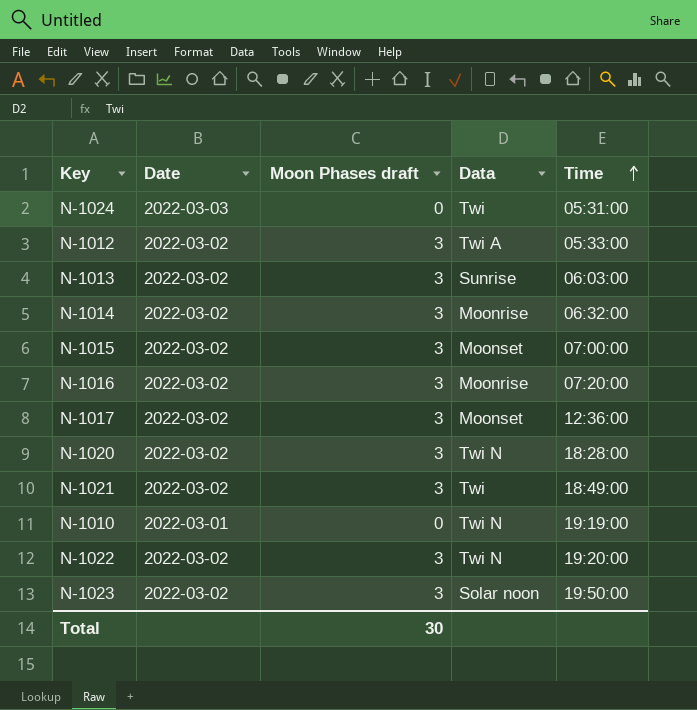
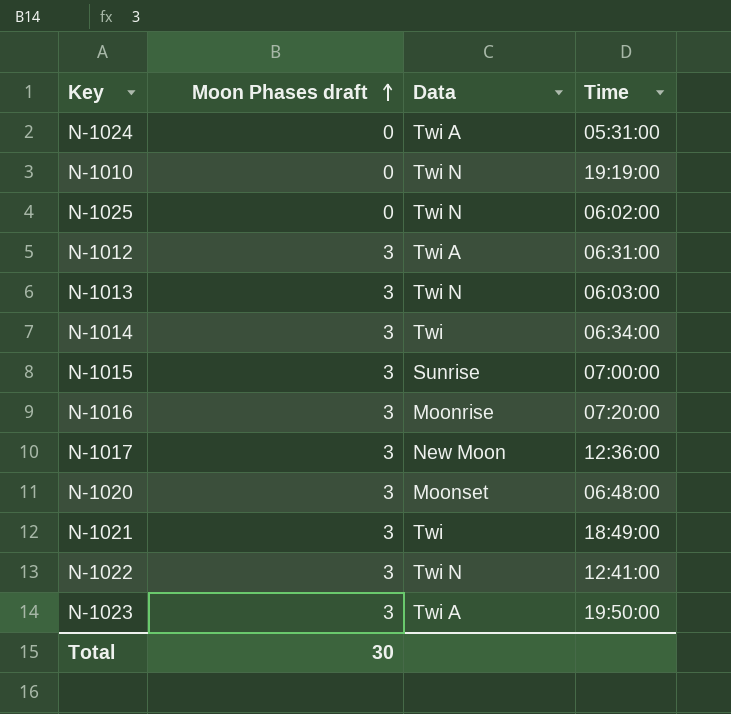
row order: Time ascending -> Moon Phases draft ascending
column Date | position: 2 -> none
N-1024 | Data: Twi -> Twi A
row N-1025: none -> 0 | Twi N | 06:02:00
N-1012 | Time: 05:33:00 -> 06:31:00
N-1013 | Data: Sunrise -> Twi N
N-1014 | Data: Moonrise -> Twi
N-1014 | Time: 06:32:00 -> 06:34:00
N-1015 | Data: Moonset -> Sunrise
N-1017 | Data: Moonset -> New Moon
N-1020 | Data: Twi N -> Moonset
N-1020 | Time: 18:28:00 -> 06:48:00
N-1022 | Time: 19:20:00 -> 12:41:00
N-1023 | Data: Solar noon -> Twi A

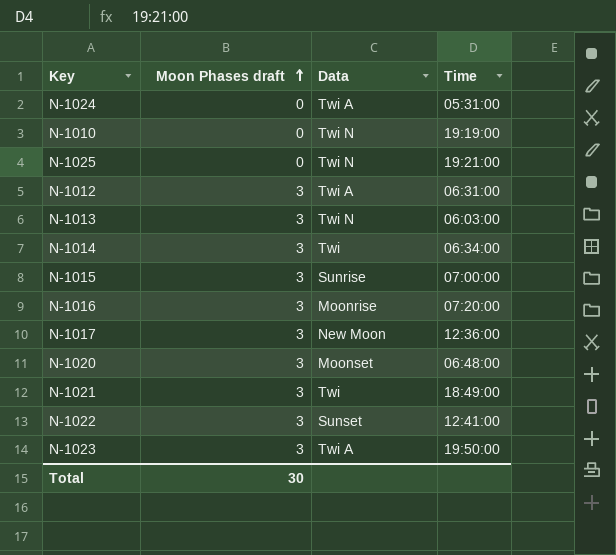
N-1025 | Time: 06:02:00 -> 19:21:00
N-1022 | Data: Twi N -> Sunset

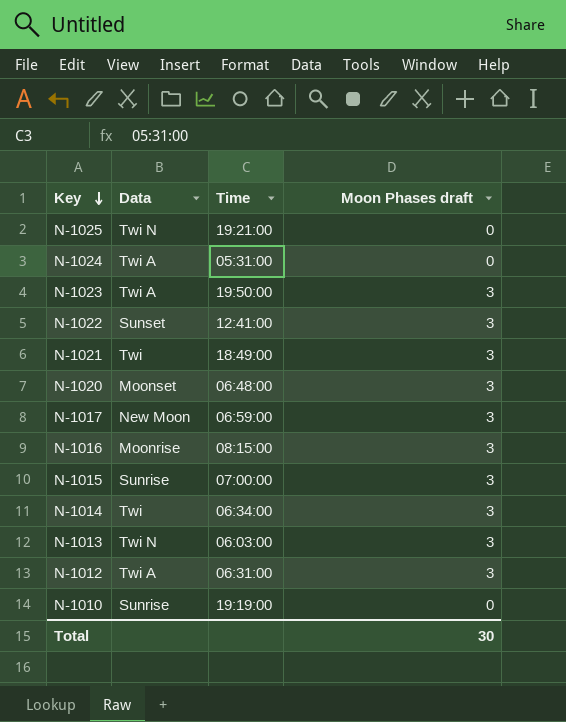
row order: Moon Phases draft ascending -> Key descending
column Moon Phases draft | position: 2 -> 4
N-1017 | Time: 12:36:00 -> 06:59:00
N-1016 | Time: 07:20:00 -> 08:15:00
N-1010 | Data: Twi N -> Sunrise

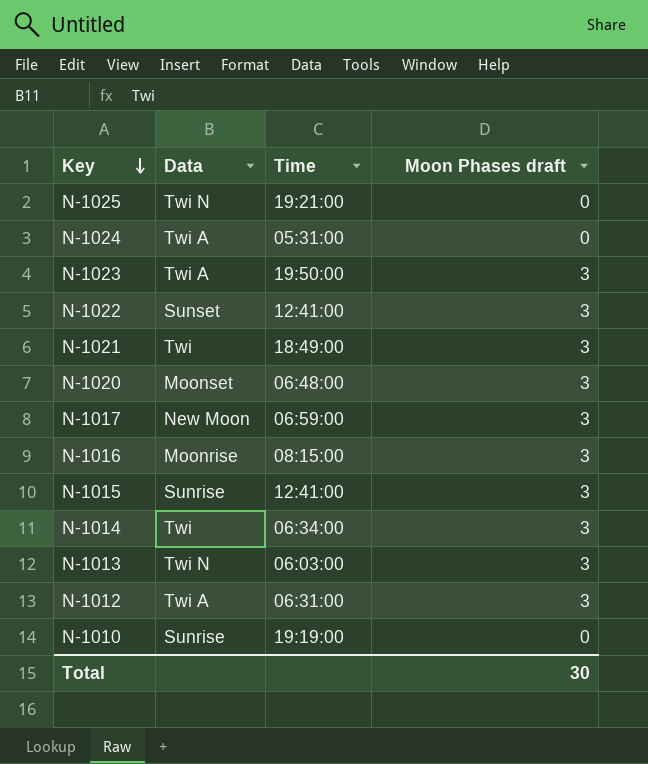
N-1015 | Time: 07:00:00 -> 12:41:00

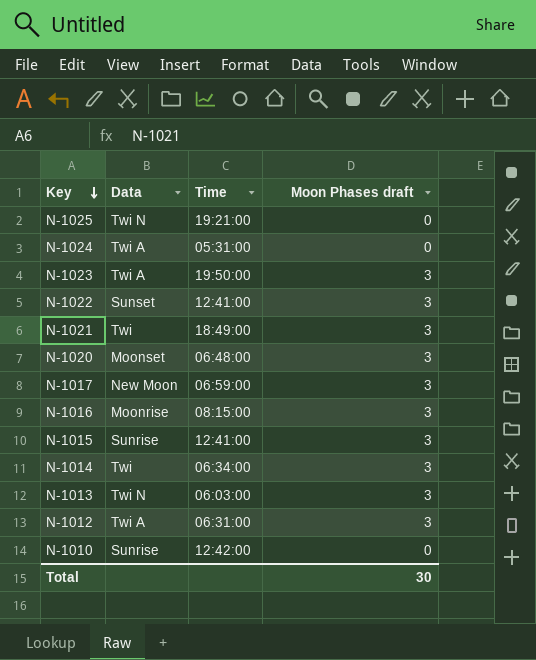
N-1010 | Time: 19:19:00 -> 12:42:00

